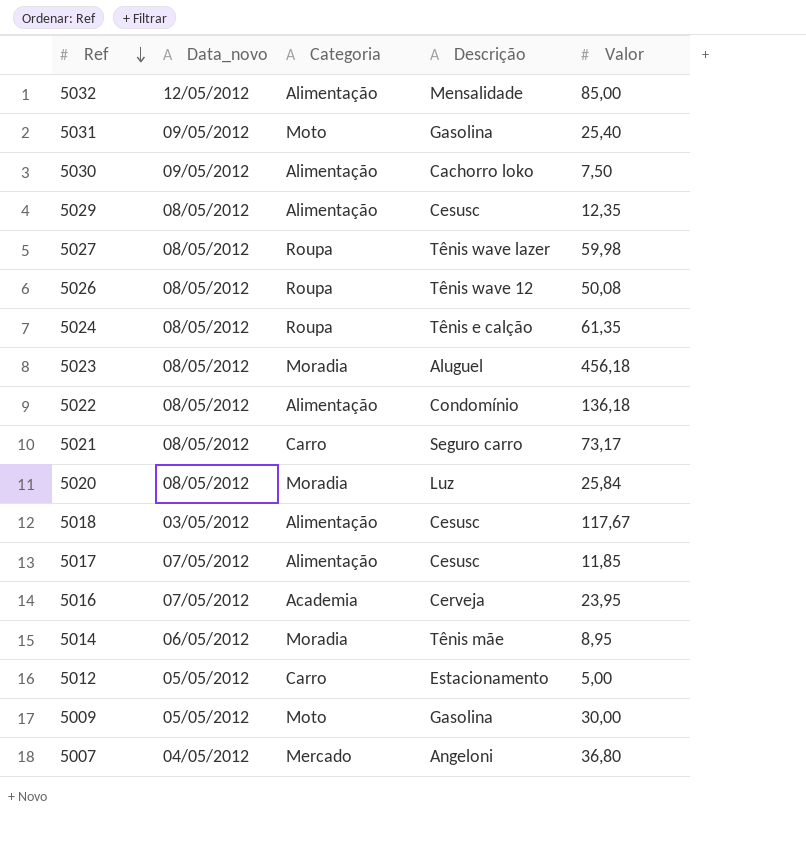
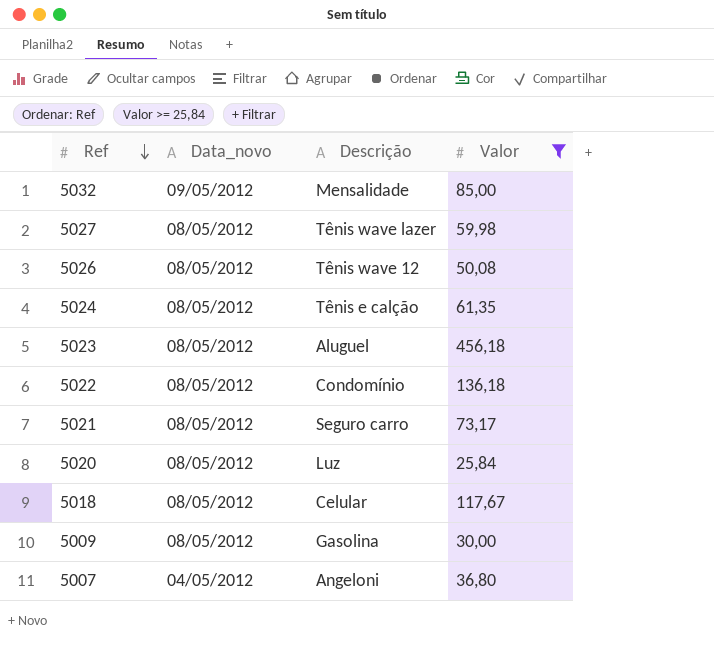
filter: none -> Valor >= 25,84
column Categoria | position: 3 -> none
5032 | Data_novo: 12/05/2012 -> 09/05/2012
5018 | Data_novo: 03/05/2012 -> 08/05/2012
5018 | Descrição: Cesusc -> Celular
5009 | Data_novo: 05/05/2012 -> 08/05/2012

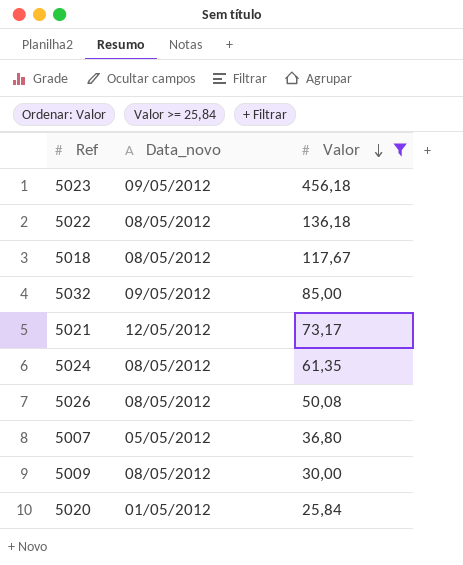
row order: Ref descending -> Valor descending
column Descrição | position: 3 -> none
row 5027: 08/05/2012 | Tênis wave lazer | 59,98 -> none
5023 | Data_novo: 08/05/2012 -> 09/05/2012
5021 | Data_novo: 08/05/2012 -> 12/05/2012
5007 | Data_novo: 04/05/2012 -> 05/05/2012
5020 | Data_novo: 08/05/2012 -> 01/05/2012

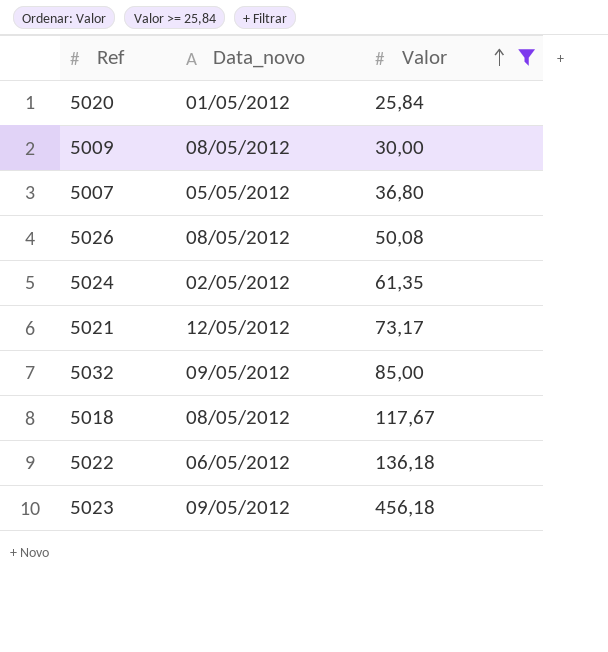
row order: Valor descending -> Valor ascending
5024 | Data_novo: 08/05/2012 -> 02/05/2012
5022 | Data_novo: 08/05/2012 -> 06/05/2012

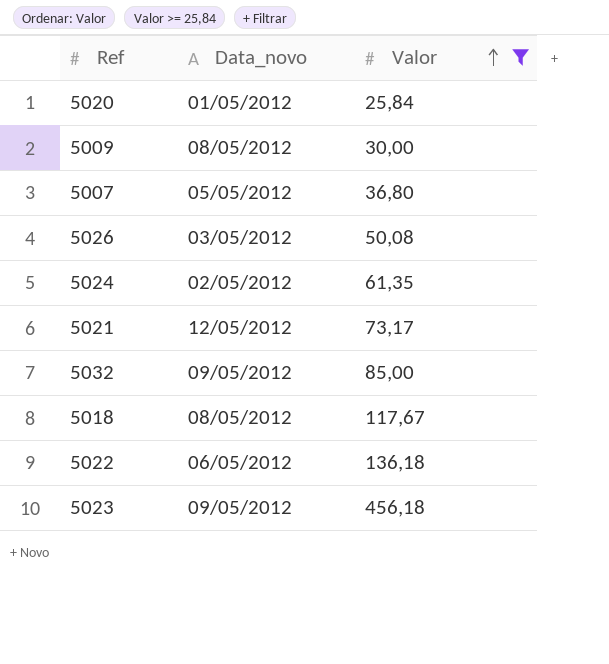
5026 | Data_novo: 08/05/2012 -> 03/05/2012

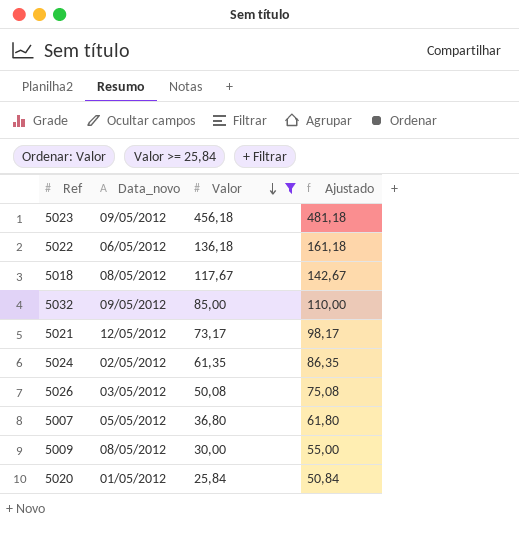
row order: Valor ascending -> Valor descending
column Ajustado | formula: none -> [Valor] + 25

